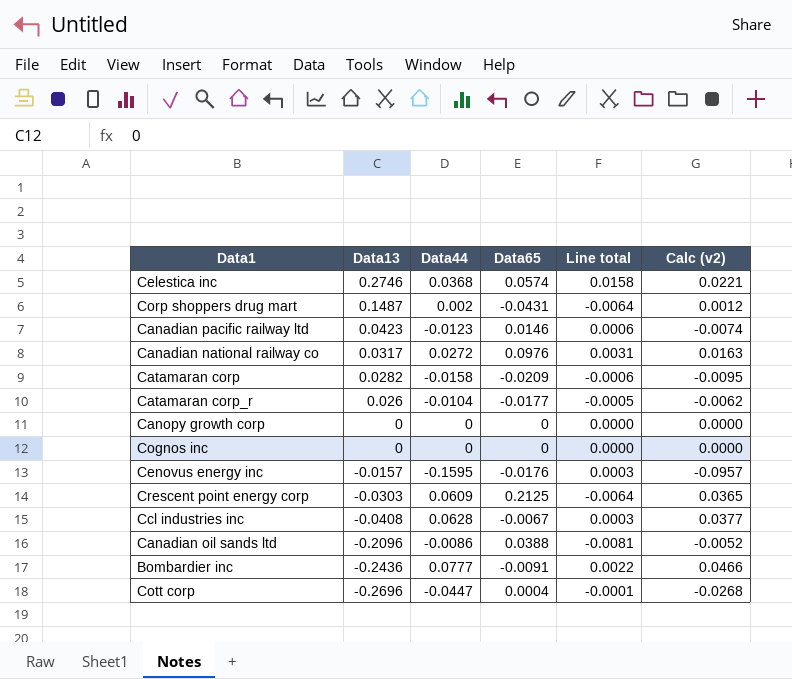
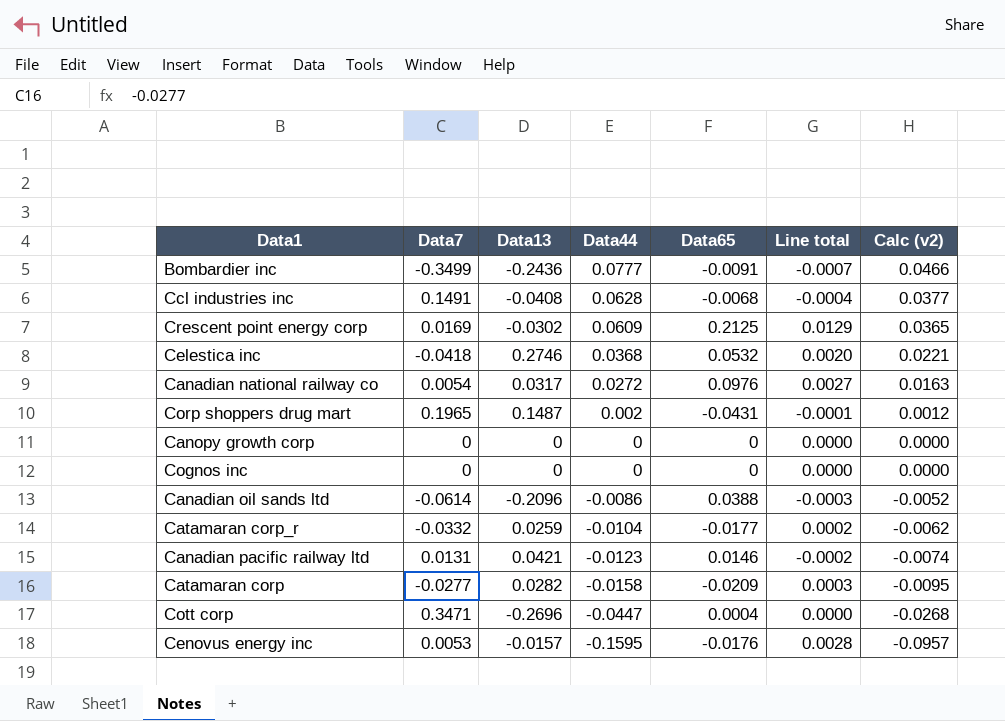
row order: Data13 descending -> Data44 descending
column Data7 | position: none -> 2
column Line total | formula: [Data13] * [Data65] -> [Data44] * [Data65]
Ccl industries inc | Data65: -0.0067 -> -0.0068
Crescent point energy corp | Data13: -0.0303 -> -0.0302
Celestica inc | Data65: 0.0574 -> 0.0532
Catamaran corp_r | Data13: 0.026 -> 0.0259
Canadian pacific railway ltd | Data13: 0.0423 -> 0.0421

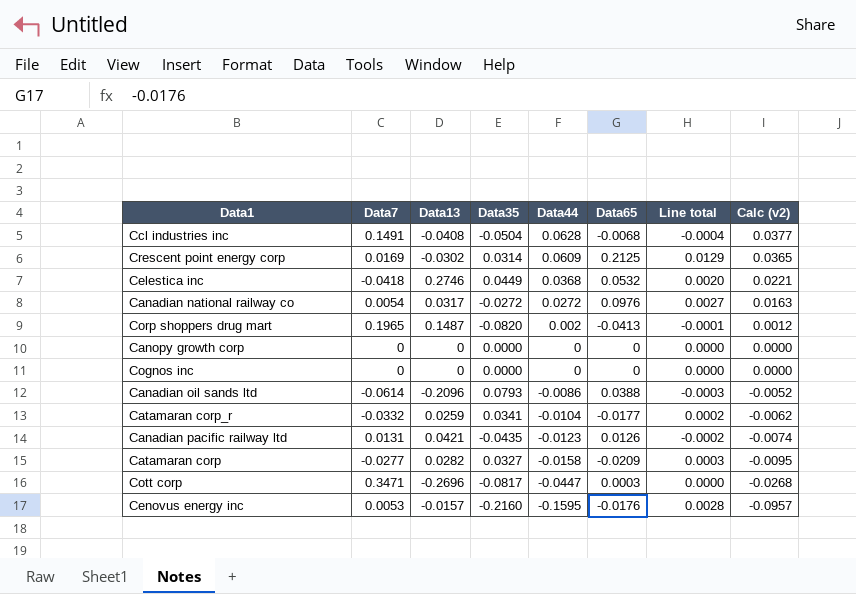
column Data35 | position: none -> 4
row Bombardier inc: -0.3499 | -0.2436 | 0.0777 | -0.0091 | -0.0007 | 0.0466 -> none
Corp shoppers drug mart | Data65: -0.0431 -> -0.0413
Canadian pacific railway ltd | Data65: 0.0146 -> 0.0126
Cott corp | Data65: 0.0004 -> 0.0003

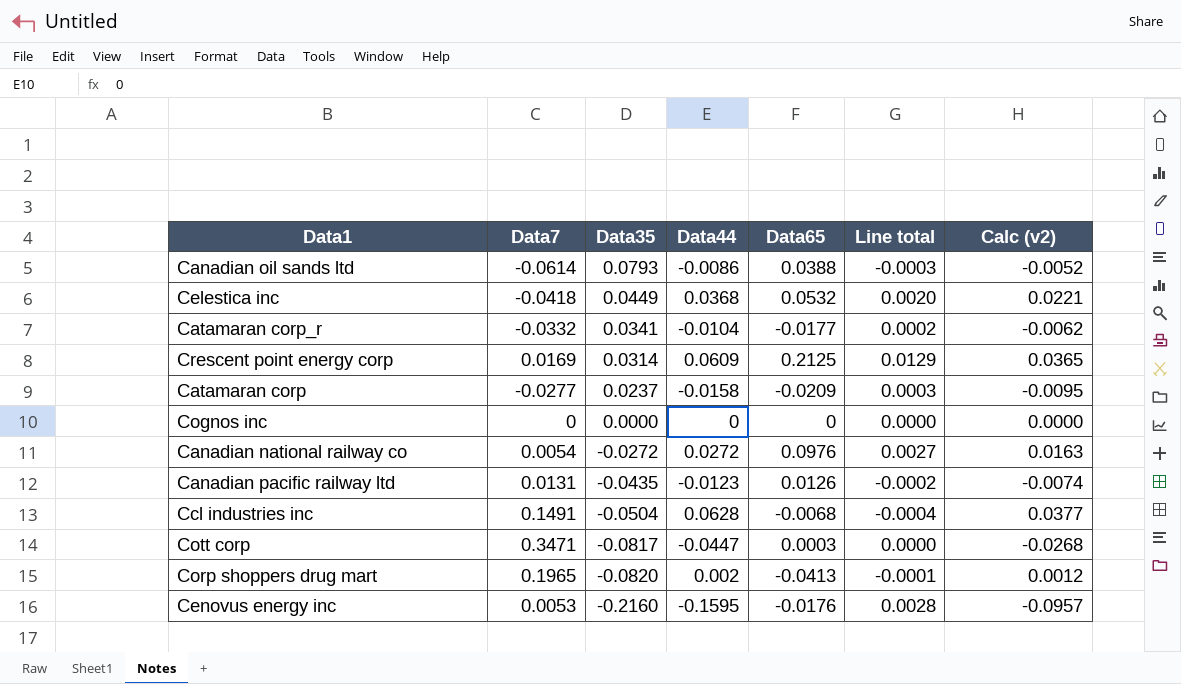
row order: Data44 descending -> Data35 descending
column Data13 | position: 3 -> none
row Canopy growth corp: 0 | 0 | 0.0000 | 0 | 0 | 0.0000 | 0.0000 -> none
Catamaran corp | Data35: 0.0327 -> 0.0237

